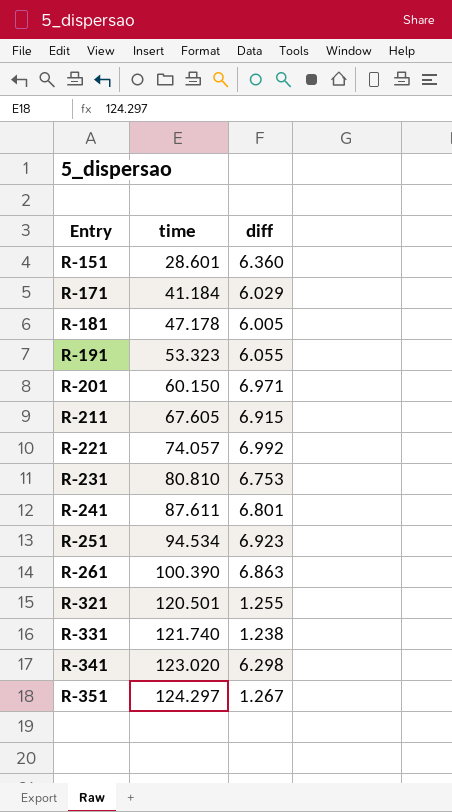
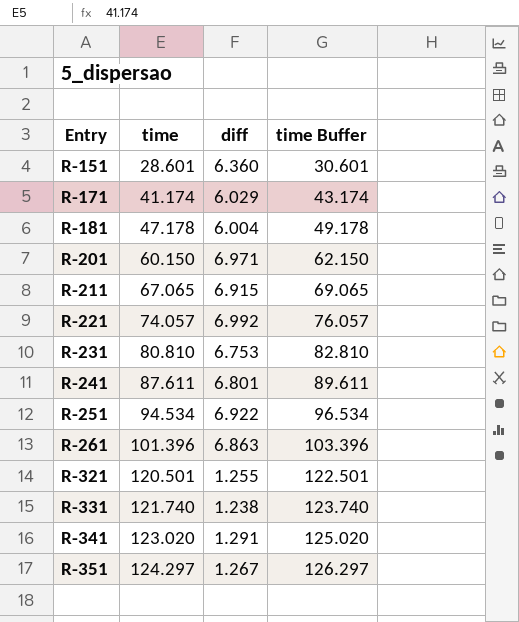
column time Buffer | formula: none -> [time] + 2
row R-191: 53.323 | 6.055 -> none
R-171 | time: 41.184 -> 41.174
R-181 | diff: 6.005 -> 6.004
R-211 | time: 67.605 -> 67.065
R-251 | diff: 6.923 -> 6.922
R-261 | time: 100.390 -> 101.396
R-341 | diff: 6.298 -> 1.291

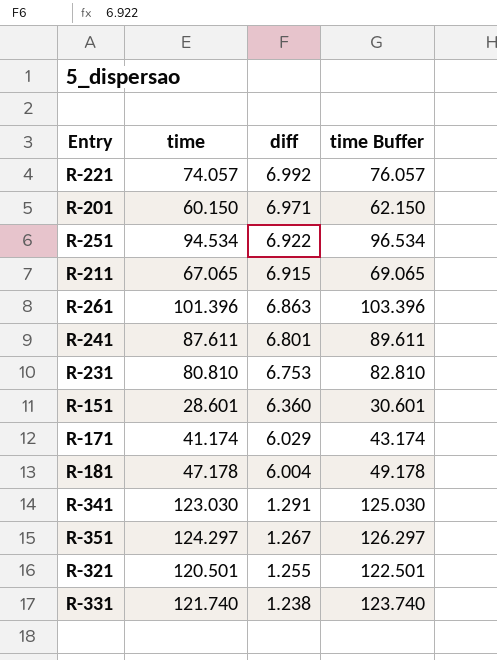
row order: Entry ascending -> diff descending
R-341 | time: 123.020 -> 123.030
R-341 | time Buffer: 125.020 -> 125.030

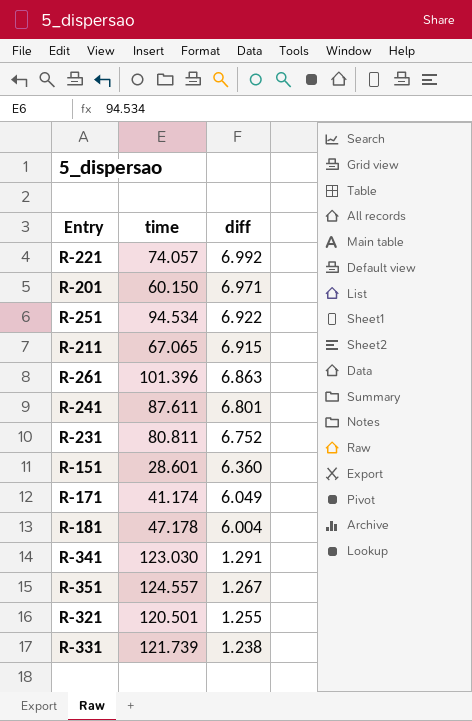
column time Buffer | formula: [time] + 2 -> none
R-231 | time: 80.810 -> 80.811
R-231 | diff: 6.753 -> 6.752
R-171 | diff: 6.029 -> 6.049
R-351 | time: 124.297 -> 124.557
R-331 | time: 121.740 -> 121.739

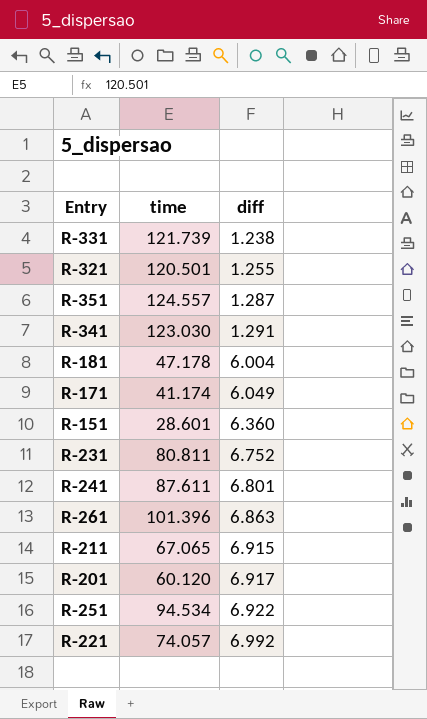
row order: diff descending -> diff ascending
R-351 | diff: 1.267 -> 1.287
R-201 | time: 60.150 -> 60.120
R-201 | diff: 6.971 -> 6.917

